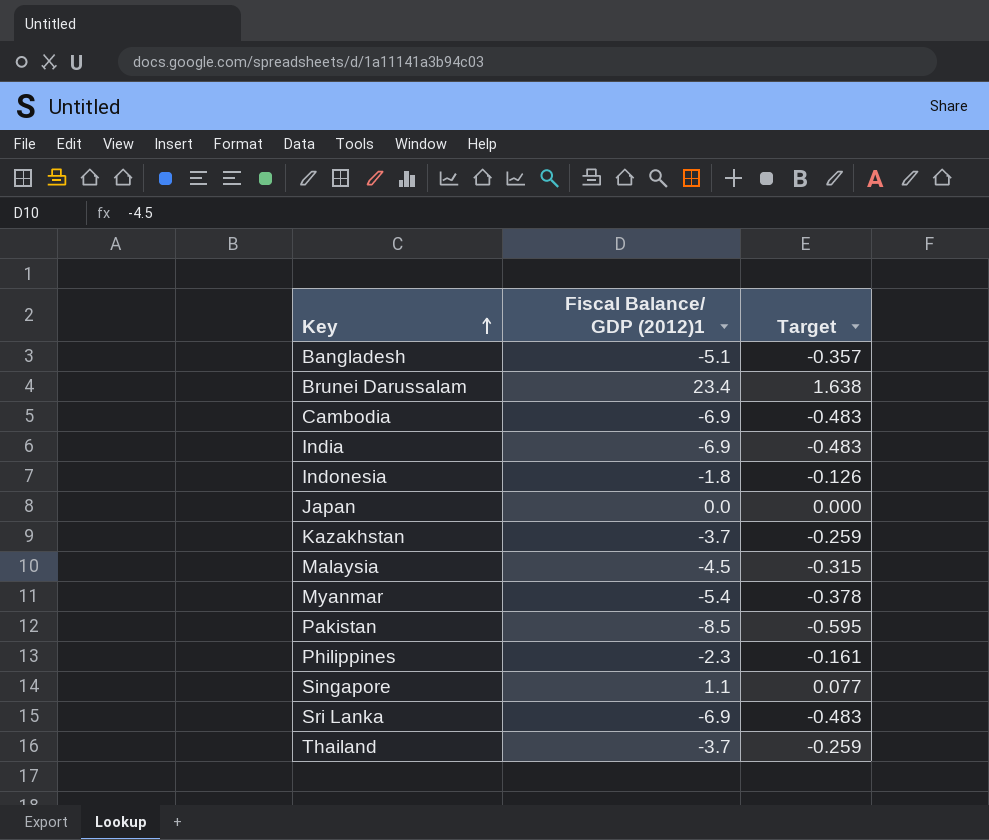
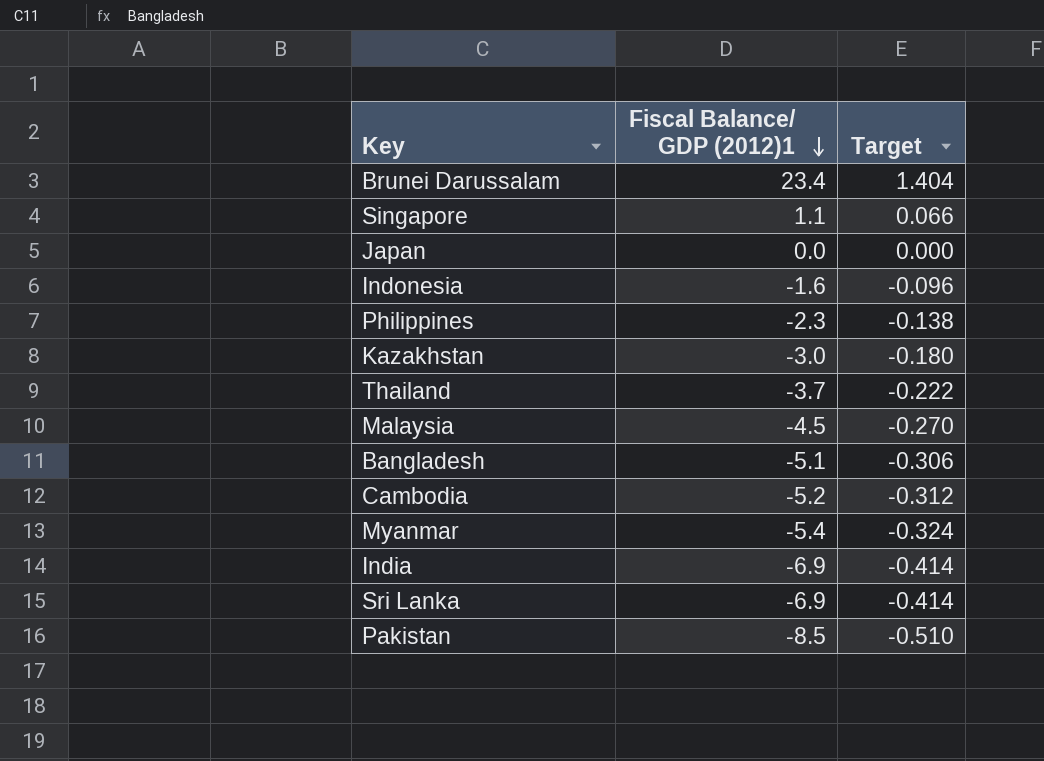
row order: Key ascending -> Fiscal Balance/ GDP (2012)1 descending
column Target | formula: [Fiscal Balance/ GDP (2012)1] * 0.07 -> [Fiscal Balance/ GDP (2012)1] * 0.06
Indonesia | Fiscal Balance/ GDP (2012)1: -1.8 -> -1.6
Kazakhstan | Fiscal Balance/ GDP (2012)1: -3.7 -> -3.0
Cambodia | Fiscal Balance/ GDP (2012)1: -6.9 -> -5.2

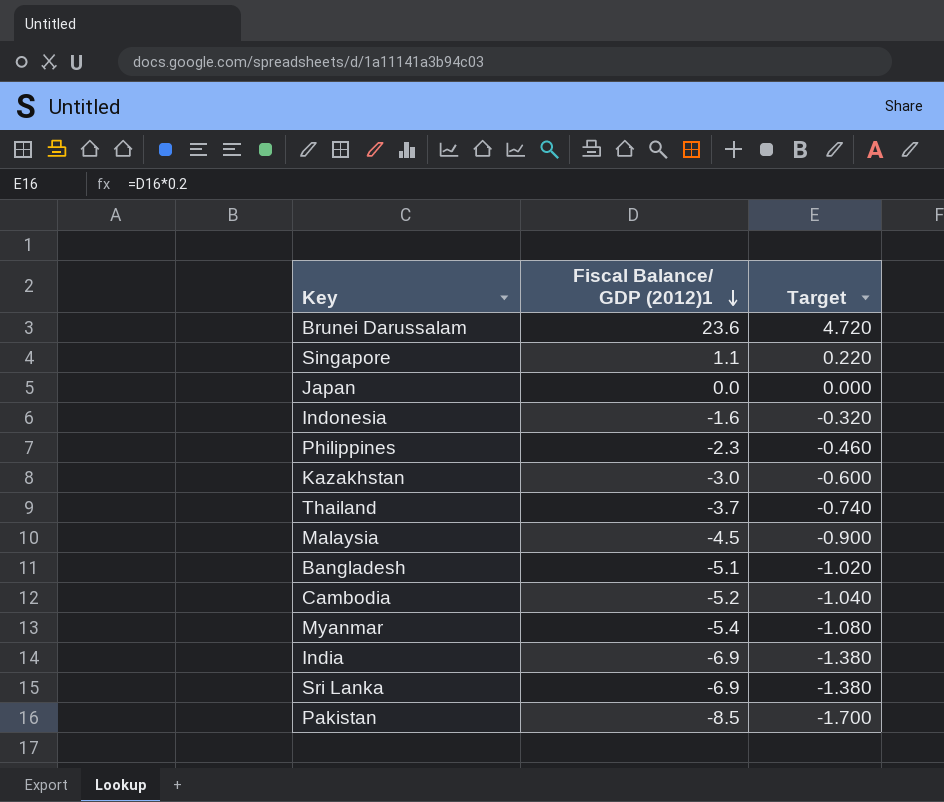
column Target | formula: [Fiscal Balance/ GDP (2012)1] * 0.06 -> [Fiscal Balance/ GDP (2012)1] * 0.2
Brunei Darussalam | Fiscal Balance/ GDP (2012)1: 23.4 -> 23.6

